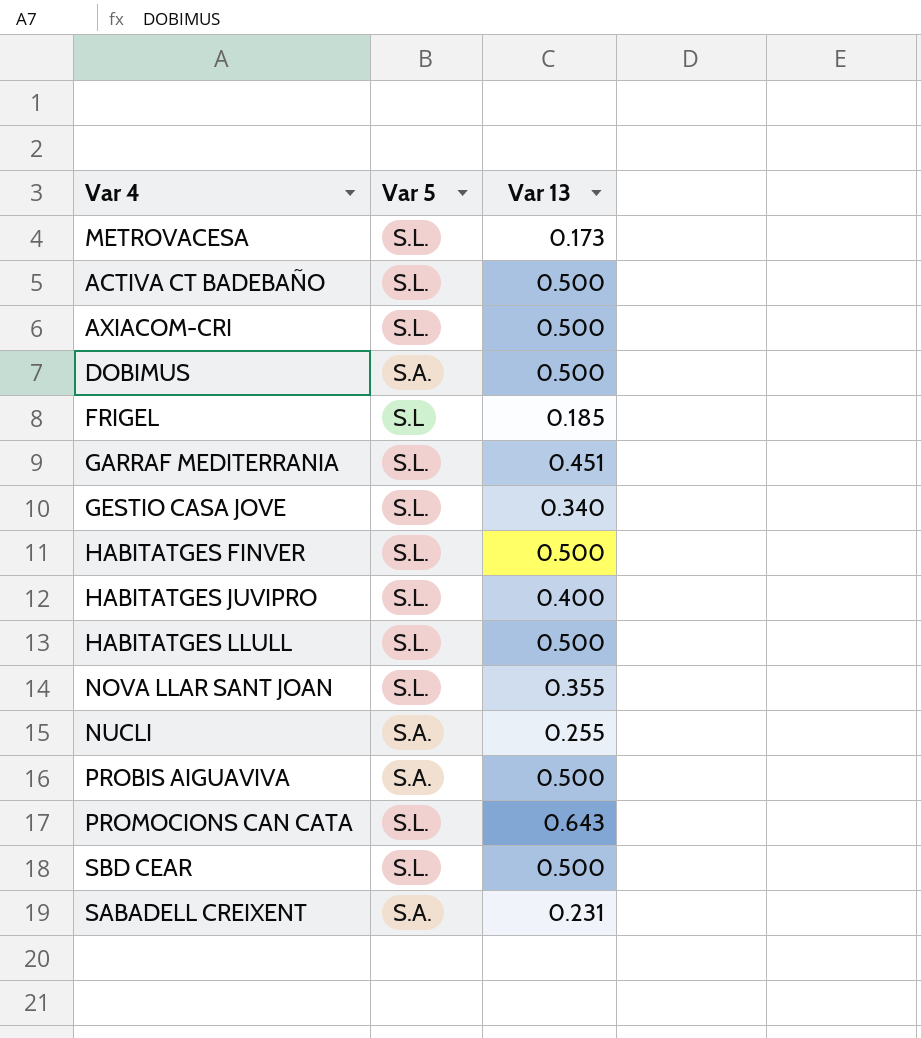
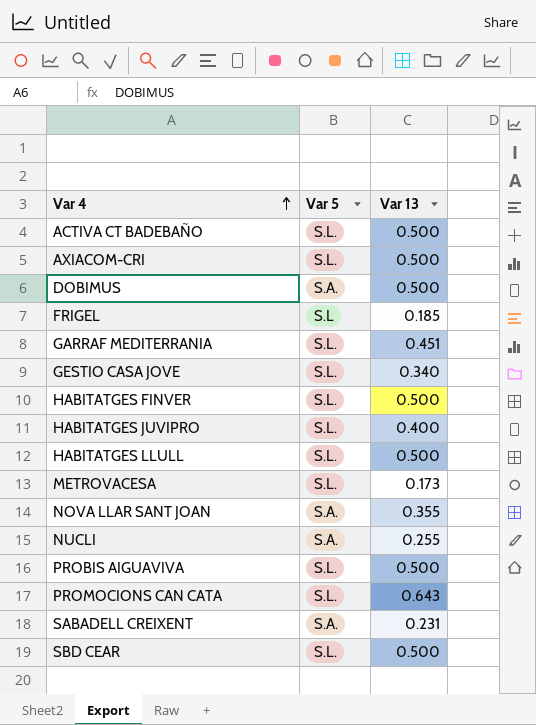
row order: none -> Var 4 ascending
NOVA LLAR SANT JOAN | Var 5: S.L. -> S.A.
PROBIS AIGUAVIVA | Var 5: S.A. -> S.L.

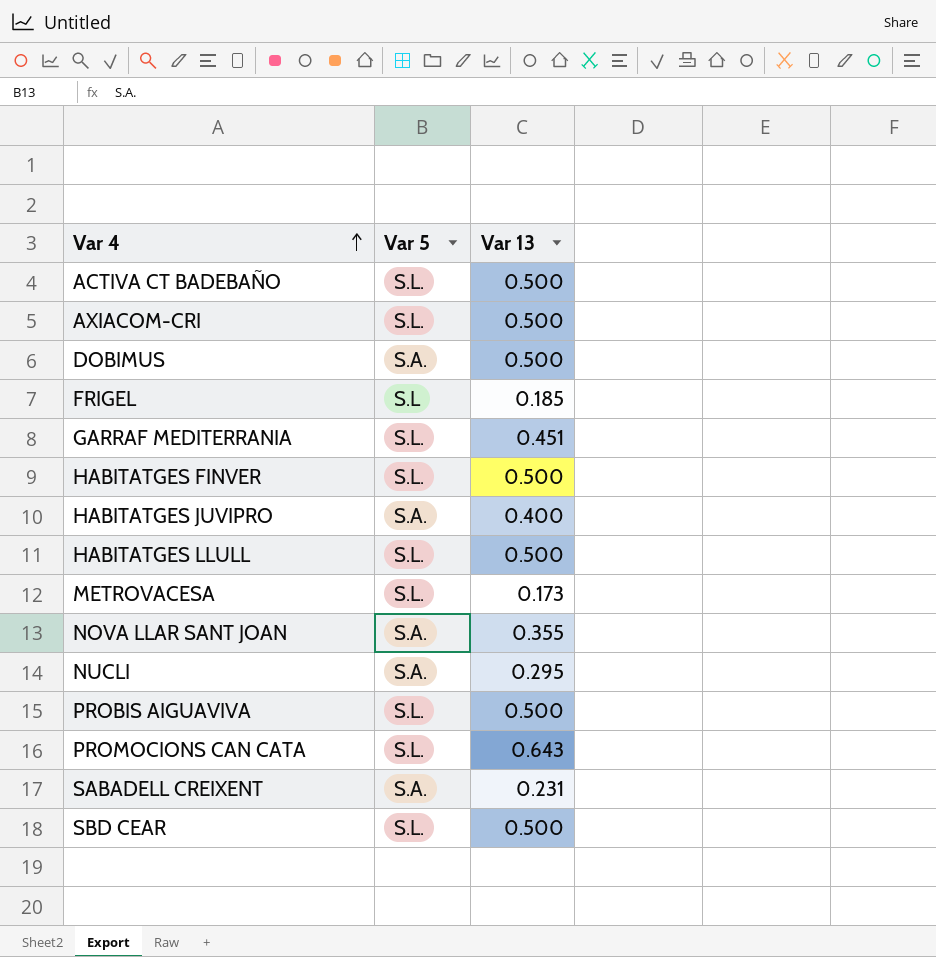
row GESTIO CASA JOVE: S.L. | 0.340 -> none
HABITATGES JUVIPRO | Var 5: S.L. -> S.A.
NUCLI | Var 13: 0.255 -> 0.295

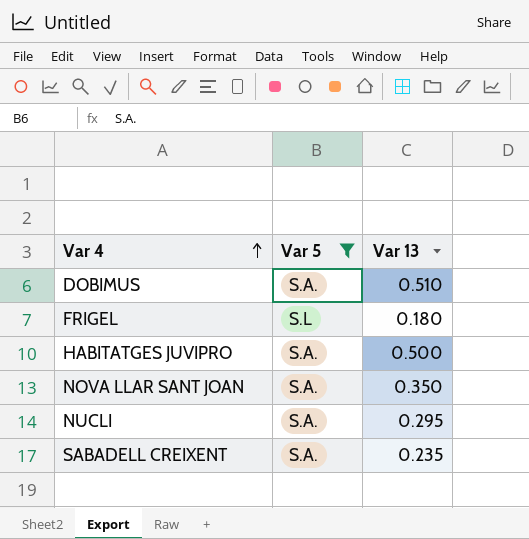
filter: none -> Var 5 != S.L.
DOBIMUS | Var 13: 0.500 -> 0.510
FRIGEL | Var 13: 0.185 -> 0.180
HABITATGES JUVIPRO | Var 13: 0.400 -> 0.500
NOVA LLAR SANT JOAN | Var 13: 0.355 -> 0.350
SABADELL CREIXENT | Var 13: 0.231 -> 0.235

